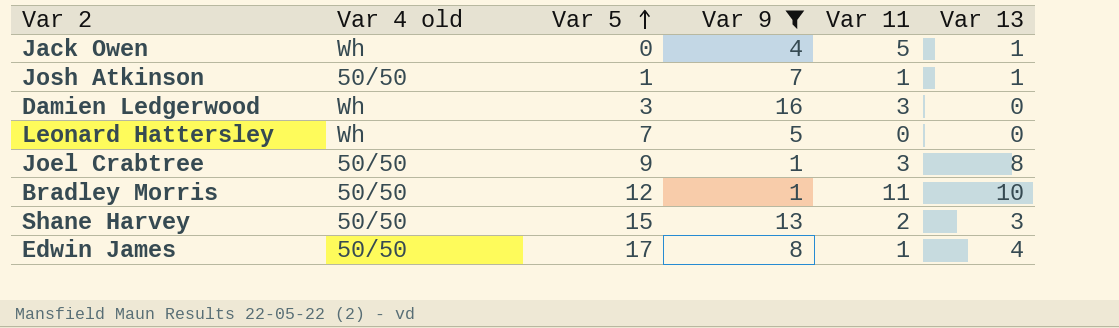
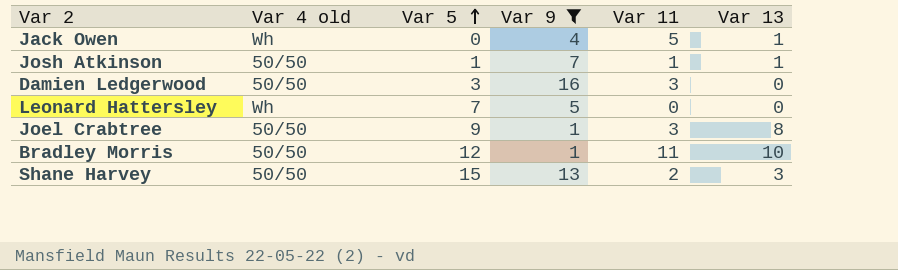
row Edwin James: 50/50 | 17 | 8 | 1 | 4 -> none
Damien Ledgerwood | Var 4 old: Wh -> 50/50

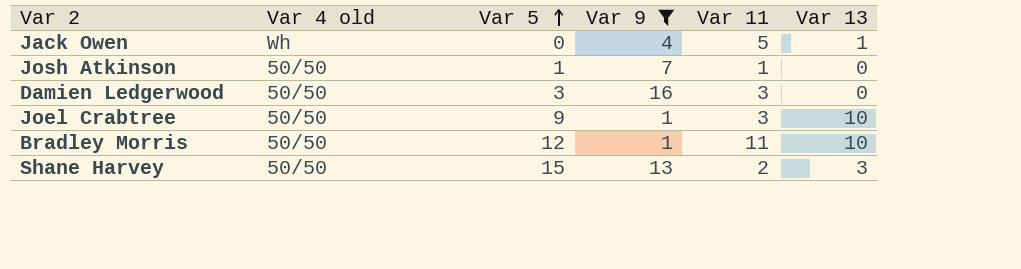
row Leonard Hattersley: Wh | 7 | 5 | 0 | 0 -> none
Josh Atkinson | Var 13: 1 -> 0
Joel Crabtree | Var 13: 8 -> 10

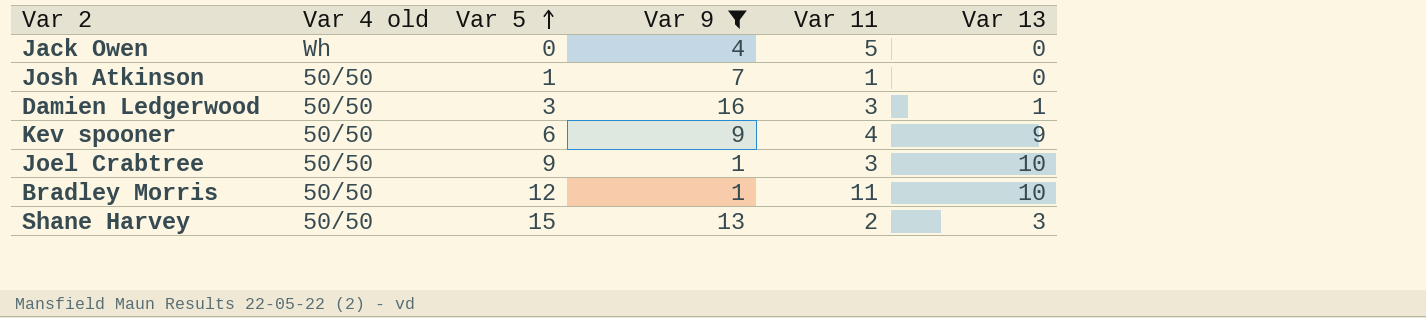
Jack Owen | Var 13: 1 -> 0
Damien Ledgerwood | Var 13: 0 -> 1
row Kev spooner: none -> 50/50 | 6 | 9 | 4 | 9

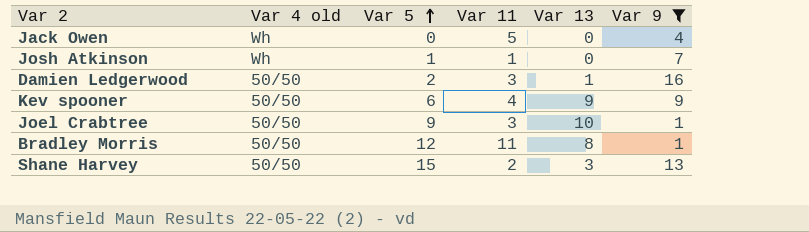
column Var 9 | position: 4 -> 6
Josh Atkinson | Var 4 old: 50/50 -> Wh
Damien Ledgerwood | Var 5: 3 -> 2
Bradley Morris | Var 13: 10 -> 8

